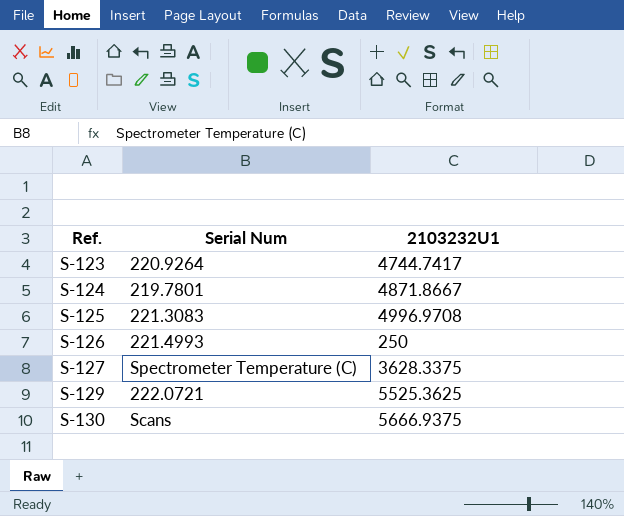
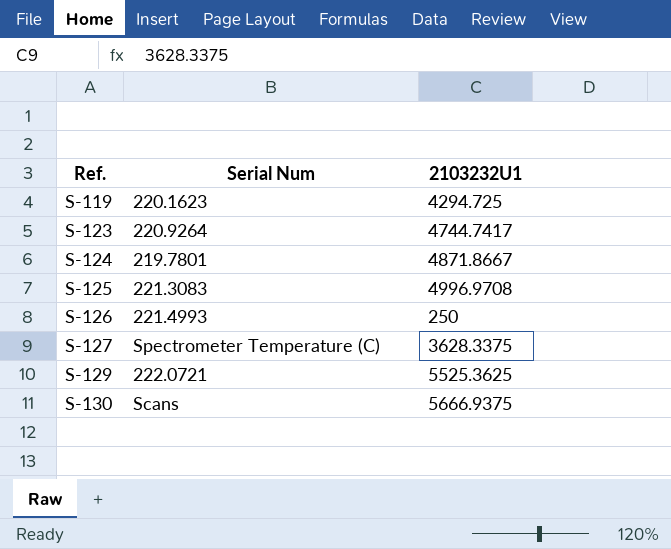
row S-119: none -> 220.1623 | 4294.725

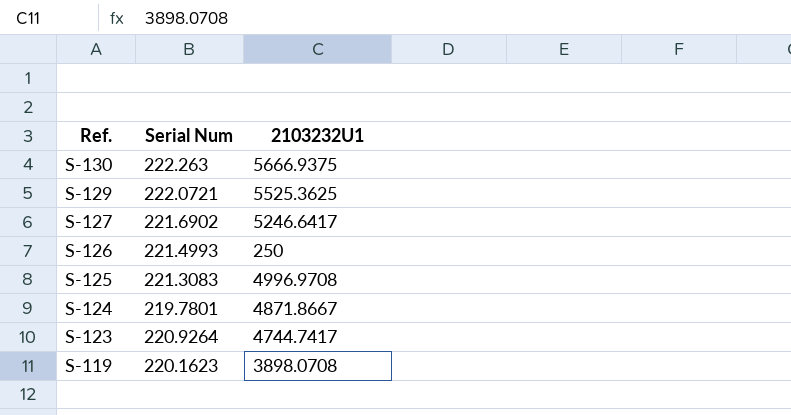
row order: Ref. ascending -> Ref. descending
S-130 | Serial Num: Scans -> 222.263
S-127 | Serial Num: Spectrometer Temperature (C) -> 221.6902
S-127 | 2103232U1: 3628.3375 -> 5246.6417
S-119 | 2103232U1: 4294.725 -> 3898.0708

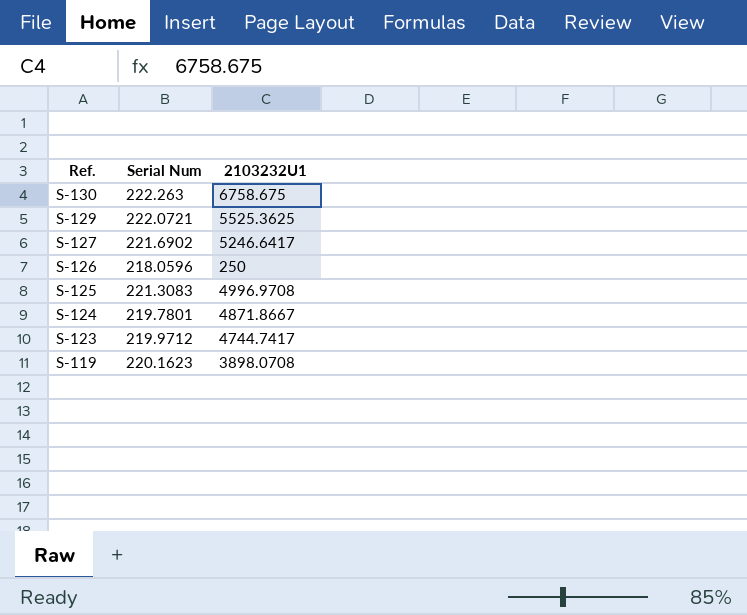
S-130 | 2103232U1: 5666.9375 -> 6758.675
S-126 | Serial Num: 221.4993 -> 218.0596
S-123 | Serial Num: 220.9264 -> 219.9712

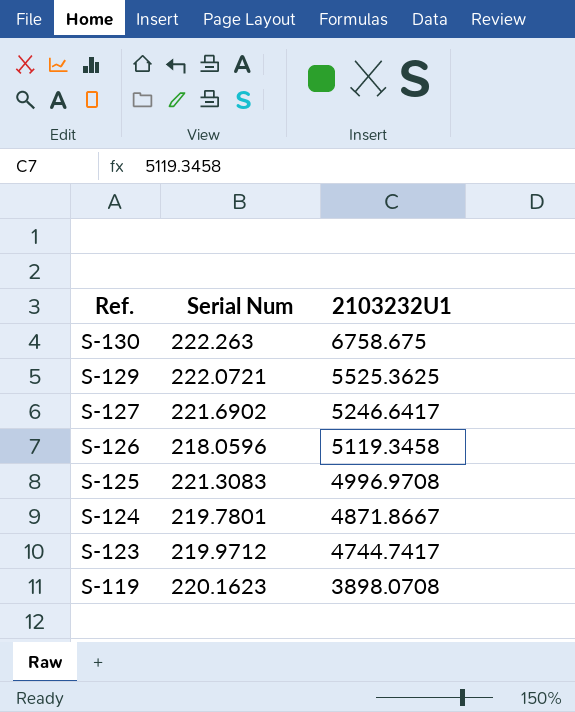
S-126 | 2103232U1: 250 -> 5119.3458

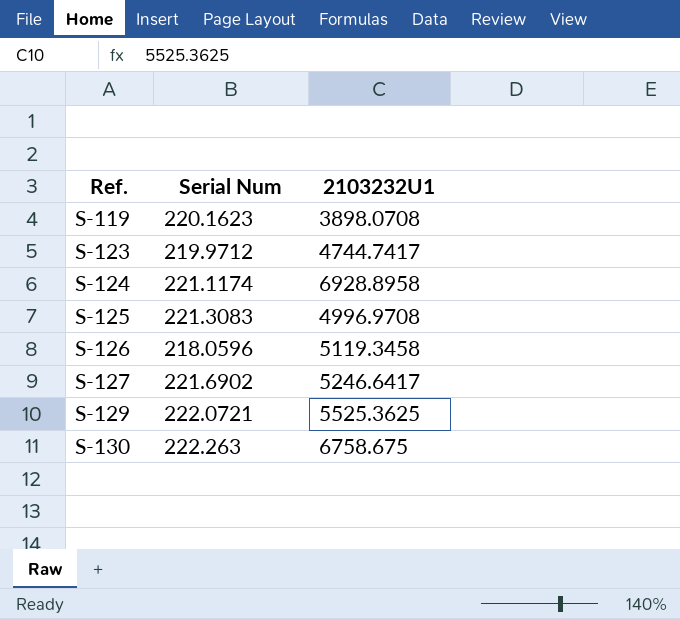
row order: Ref. descending -> Ref. ascending
S-124 | Serial Num: 219.7801 -> 221.1174
S-124 | 2103232U1: 4871.8667 -> 6928.8958

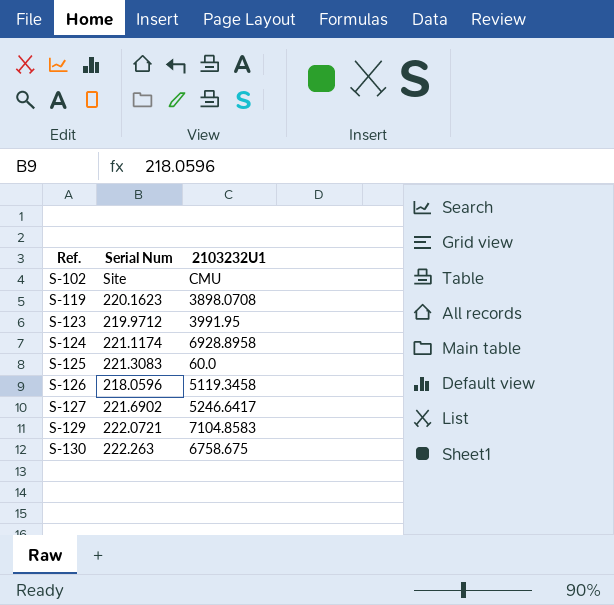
row S-102: none -> Site | CMU
S-123 | 2103232U1: 4744.7417 -> 3991.95
S-125 | 2103232U1: 4996.9708 -> 60.0
S-129 | 2103232U1: 5525.3625 -> 7104.8583

